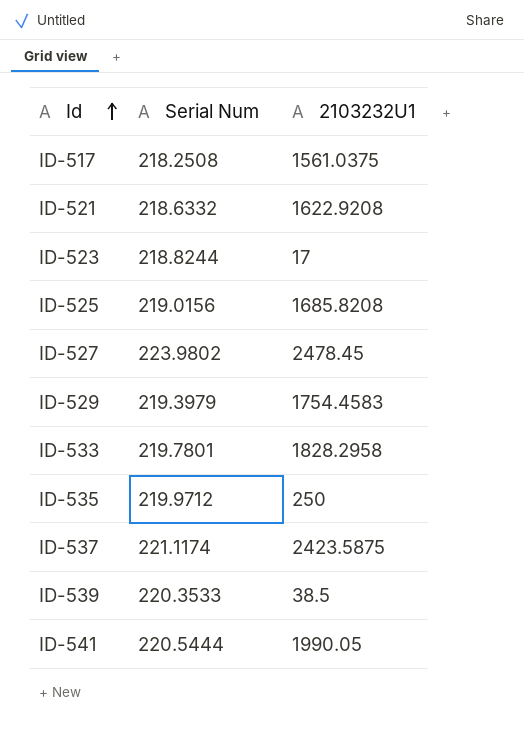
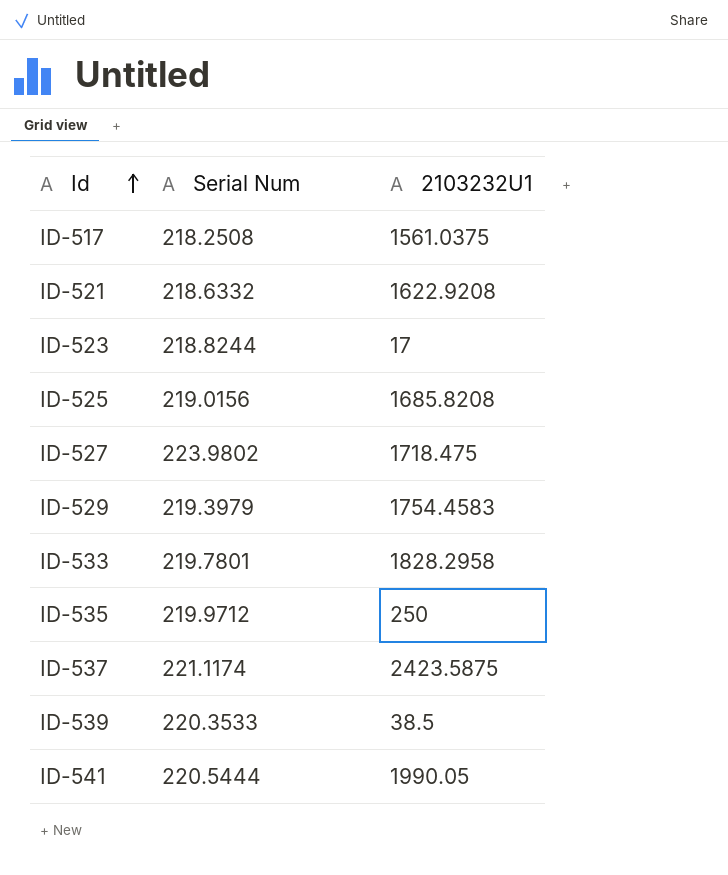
ID-527 | 2103232U1: 2478.45 -> 1718.475

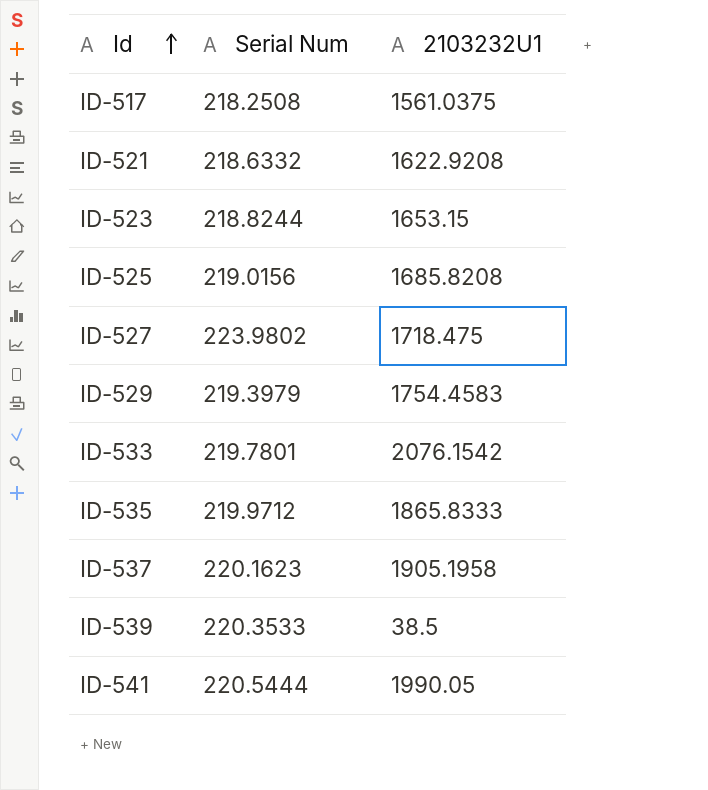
ID-523 | 2103232U1: 17 -> 1653.15
ID-533 | 2103232U1: 1828.2958 -> 2076.1542
ID-535 | 2103232U1: 250 -> 1865.8333
ID-537 | Serial Num: 221.1174 -> 220.1623
ID-537 | 2103232U1: 2423.5875 -> 1905.1958

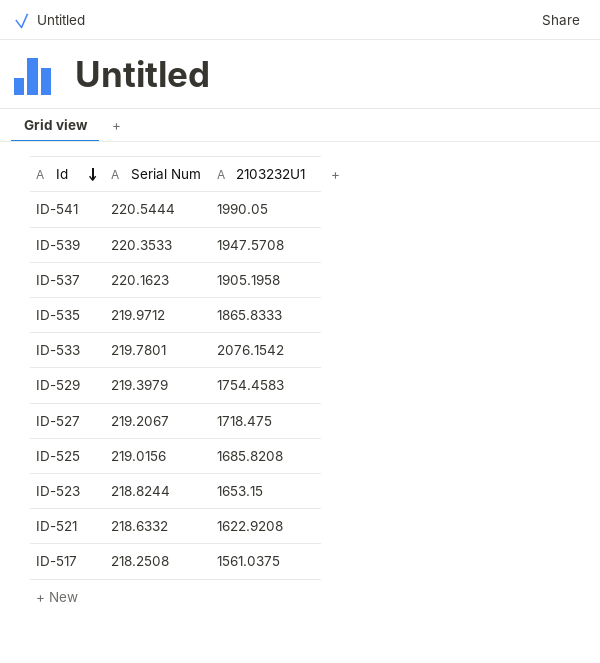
row order: Id ascending -> Id descending
ID-539 | 2103232U1: 38.5 -> 1947.5708
ID-527 | Serial Num: 223.9802 -> 219.2067

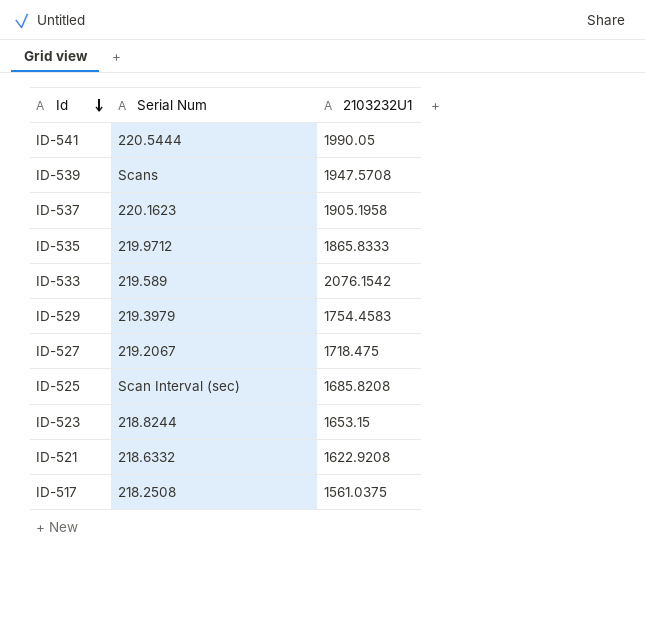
ID-539 | Serial Num: 220.3533 -> Scans
ID-533 | Serial Num: 219.7801 -> 219.589
ID-525 | Serial Num: 219.0156 -> Scan Interval (sec)

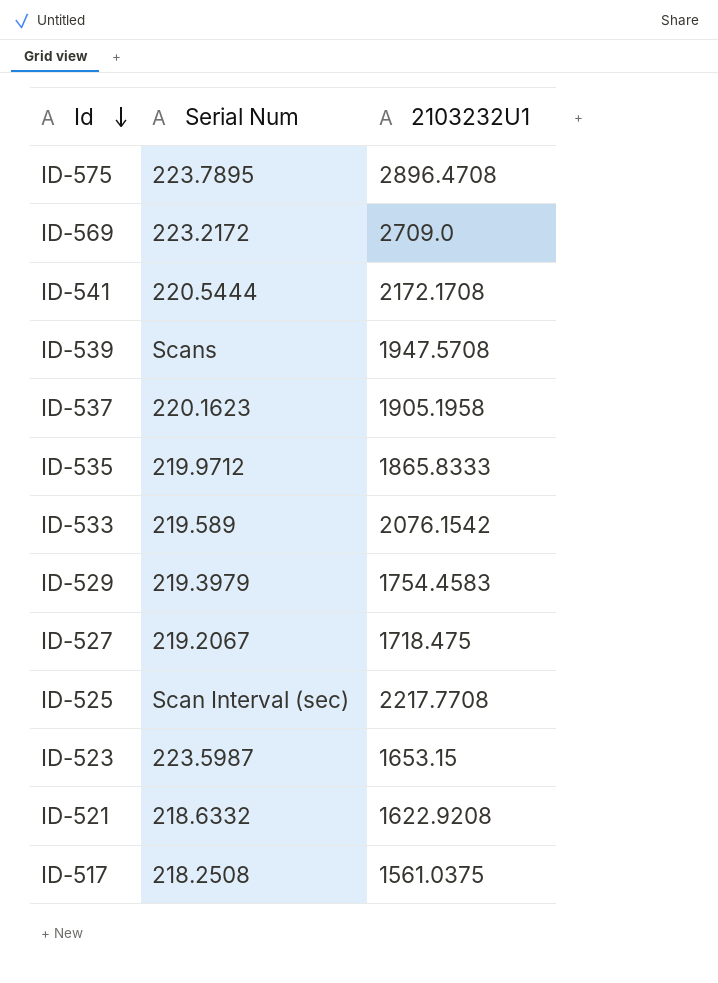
row ID-575: none -> 223.7895 | 2896.4708
row ID-569: none -> 223.2172 | 2709.0
ID-541 | 2103232U1: 1990.05 -> 2172.1708
ID-525 | 2103232U1: 1685.8208 -> 2217.7708
ID-523 | Serial Num: 218.8244 -> 223.5987

